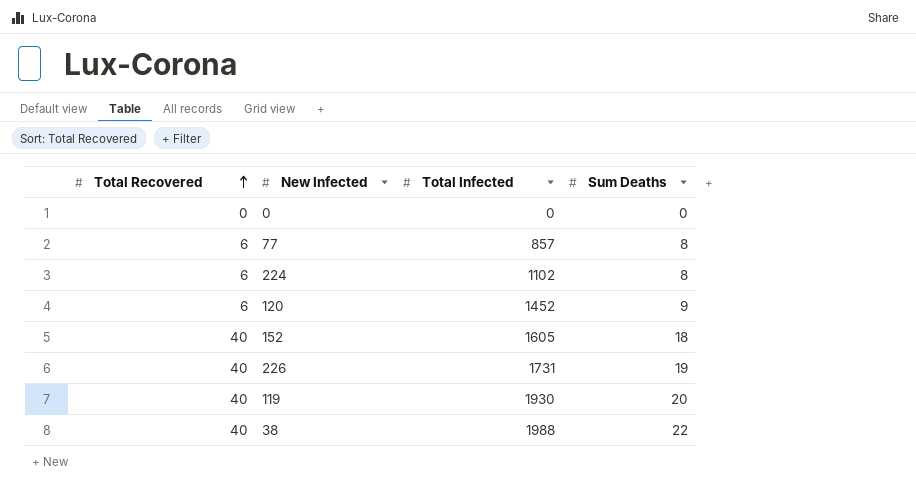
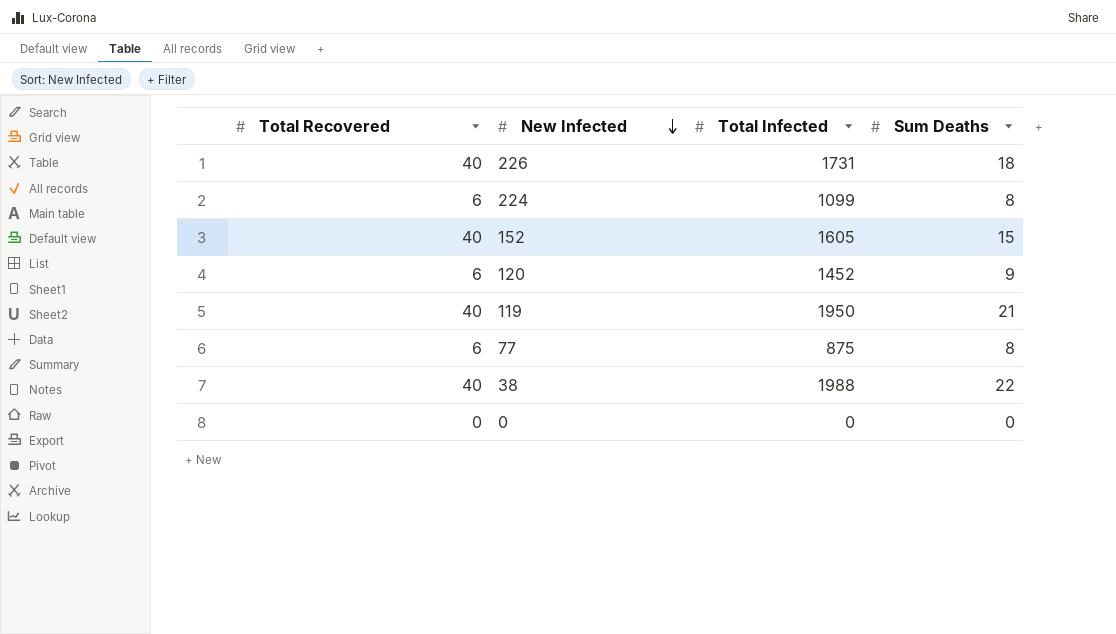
row order: Total Recovered ascending -> New Infected descending
226 | Sum Deaths: 19 -> 18
224 | Total Infected: 1102 -> 1099
152 | Sum Deaths: 18 -> 15
119 | Total Infected: 1930 -> 1950
119 | Sum Deaths: 20 -> 21
77 | Total Infected: 857 -> 875

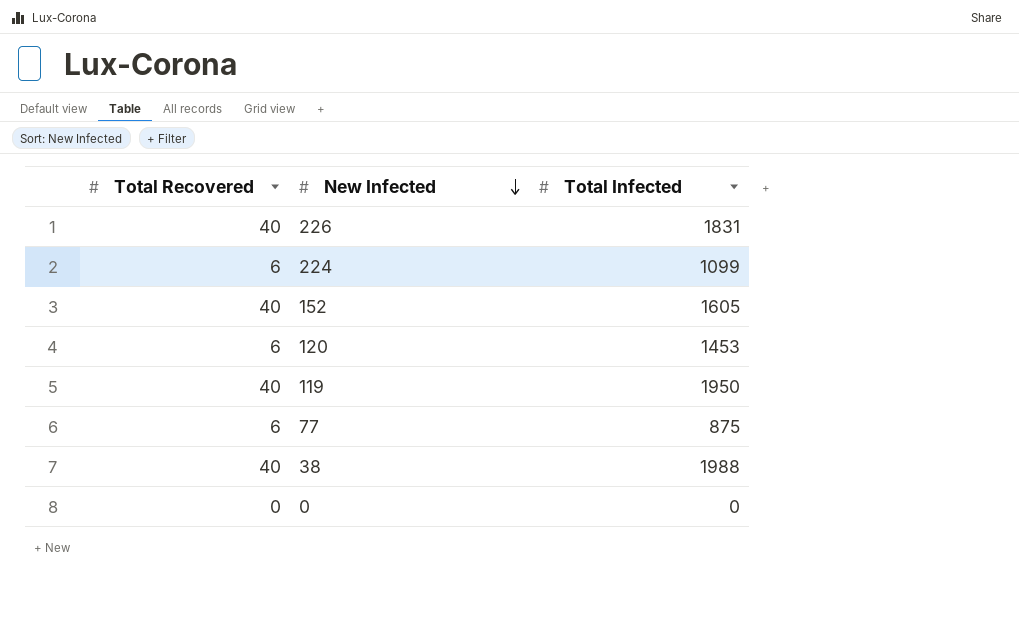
column Sum Deaths | position: 4 -> none
226 | Total Infected: 1731 -> 1831
120 | Total Infected: 1452 -> 1453

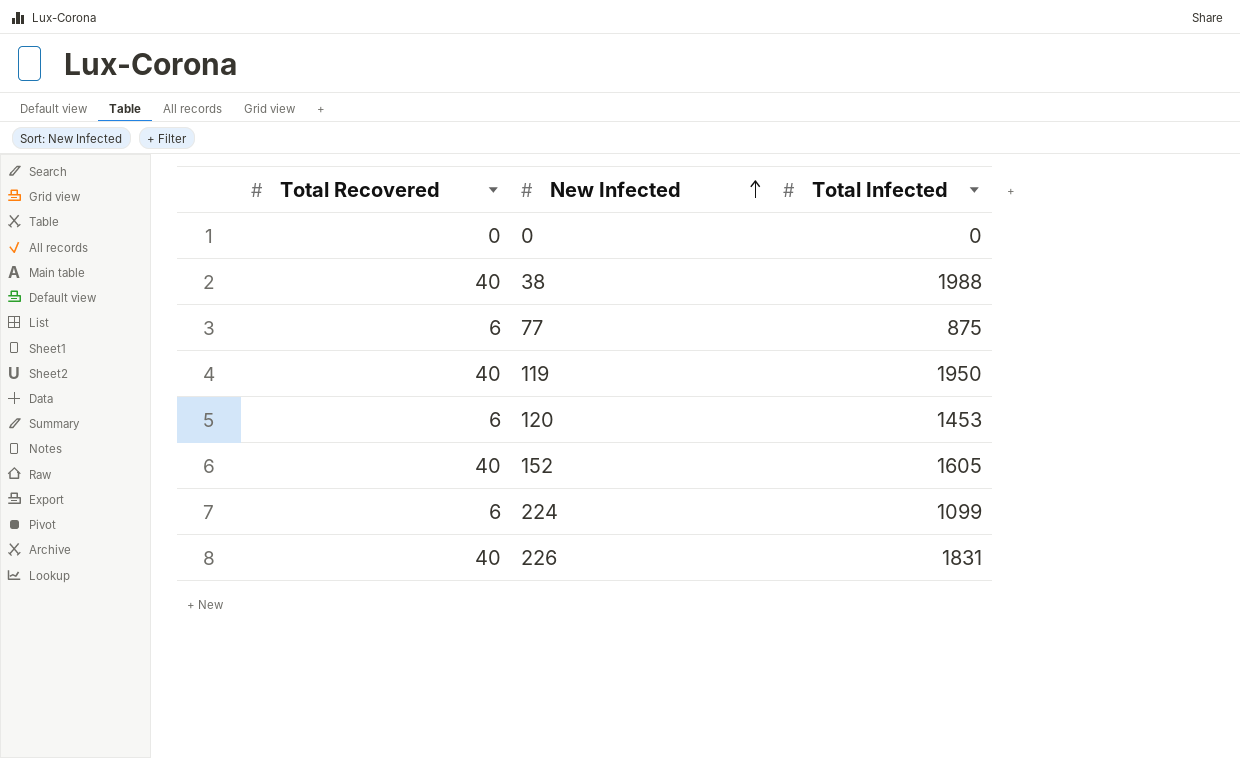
row order: New Infected descending -> New Infected ascending

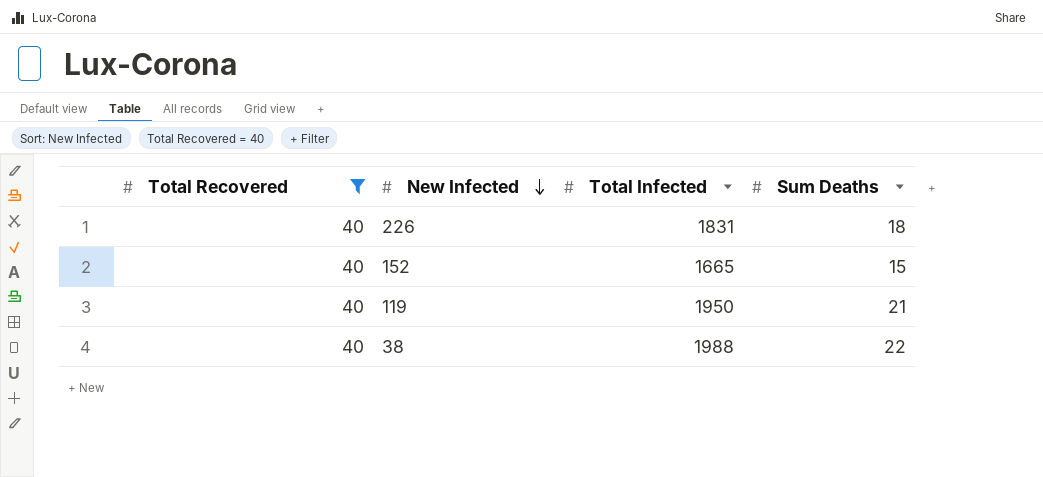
filter: none -> Total Recovered = 40
row order: New Infected ascending -> New Infected descending
column Sum Deaths | position: none -> 4
152 | Total Infected: 1605 -> 1665

